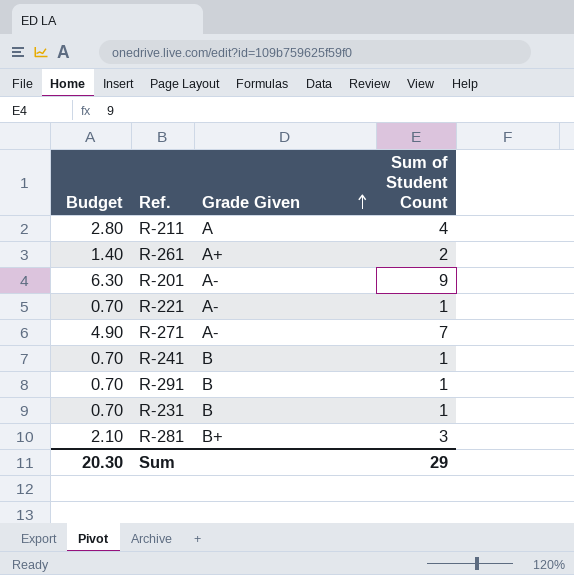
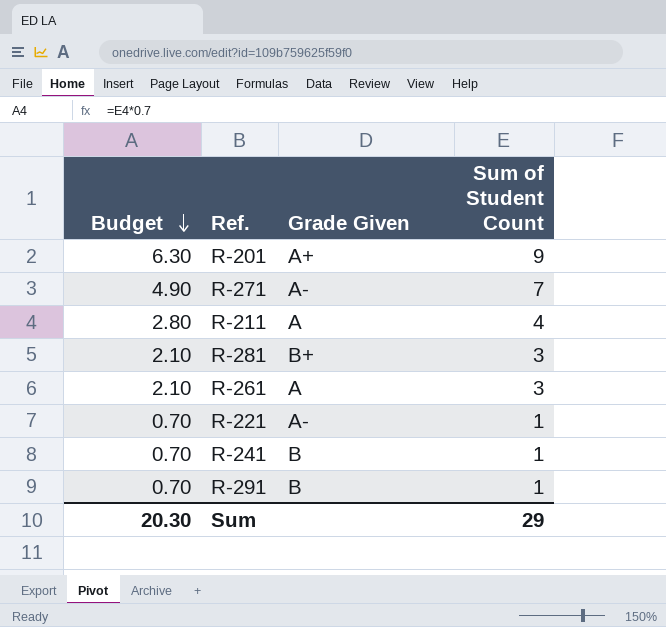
row order: Grade Given ascending -> Budget descending
row R-231: 0.70 | B | 1 -> none
R-201 | Grade Given: A- -> A+
R-261 | Budget: 1.40 -> 2.10
R-261 | Grade Given: A+ -> A
R-261 | Sum of Student Count: 2 -> 3

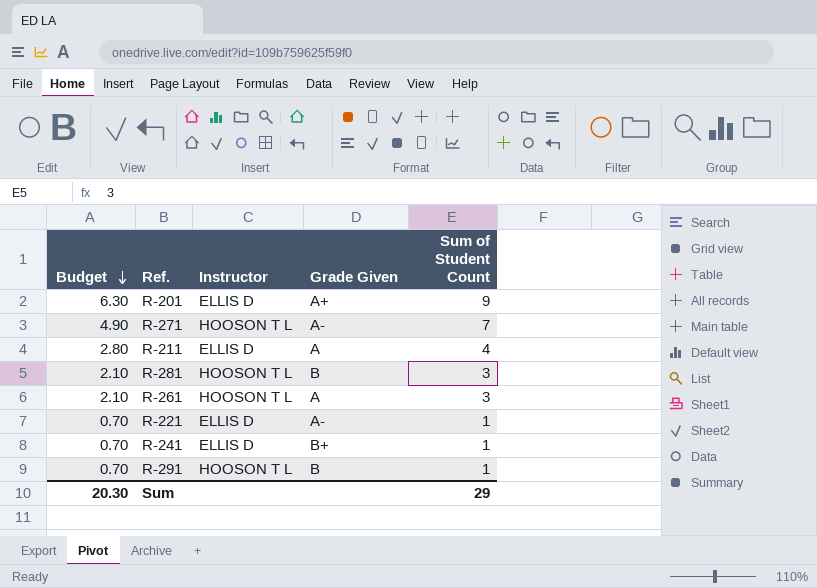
column Instructor | position: none -> 3
R-281 | Grade Given: B+ -> B
R-241 | Grade Given: B -> B+

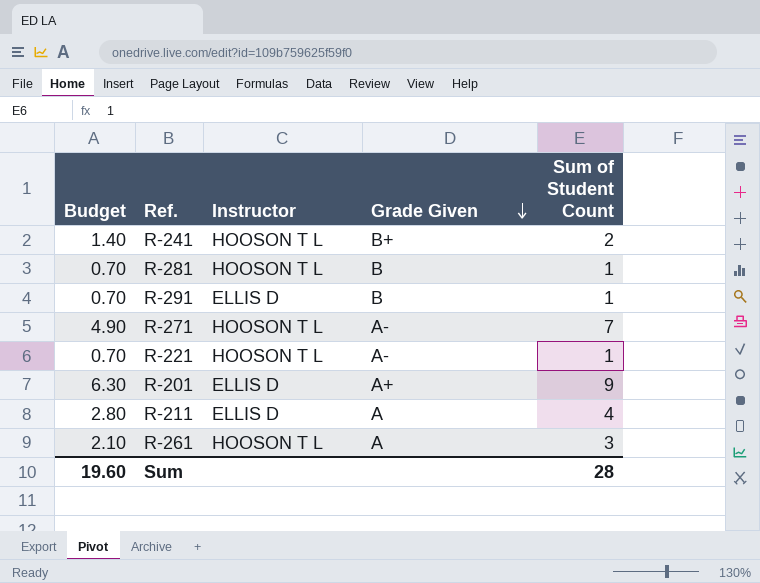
row order: Budget descending -> Grade Given descending
R-241 | Budget: 0.70 -> 1.40
R-241 | Instructor: ELLIS D -> HOOSON T L
R-241 | Sum of Student Count: 1 -> 2
R-281 | Budget: 2.10 -> 0.70
R-281 | Sum of Student Count: 3 -> 1
R-291 | Instructor: HOOSON T L -> ELLIS D
R-221 | Instructor: ELLIS D -> HOOSON T L
Sum | Budget: 20.30 -> 19.60
Sum | Sum of Student Count: 29 -> 28

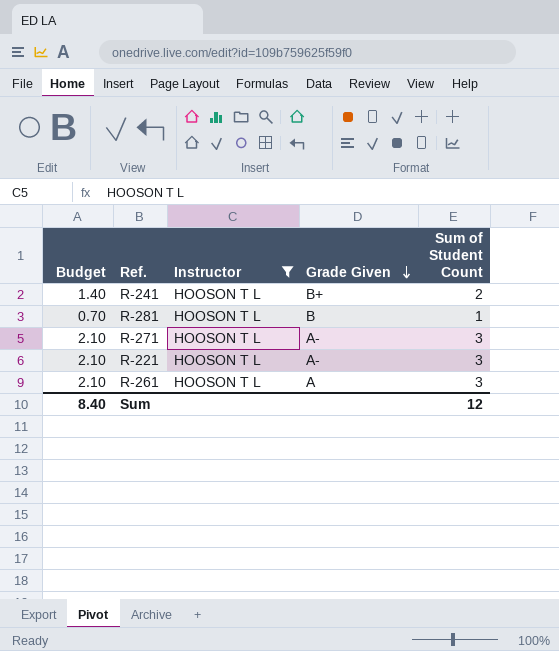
filter: none -> Instructor = HOOSON T L
R-271 | Budget: 4.90 -> 2.10
R-271 | Sum of Student Count: 7 -> 3
R-221 | Budget: 0.70 -> 2.10
R-221 | Sum of Student Count: 1 -> 3
Sum | Budget: 19.60 -> 8.40
Sum | Sum of Student Count: 28 -> 12

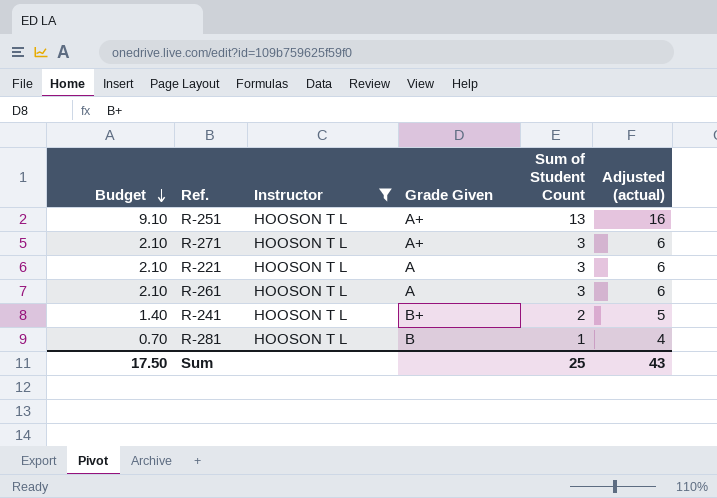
row order: Grade Given descending -> Budget descending
column Adjusted (actual) | formula: none -> [Sum of Student Count] + 3
row R-251: none -> 9.10 | HOOSON T L | A+ | 13 | 16
R-271 | Grade Given: A- -> A+
R-221 | Grade Given: A- -> A
Sum | Budget: 8.40 -> 17.50
Sum | Sum of Student Count: 12 -> 25

